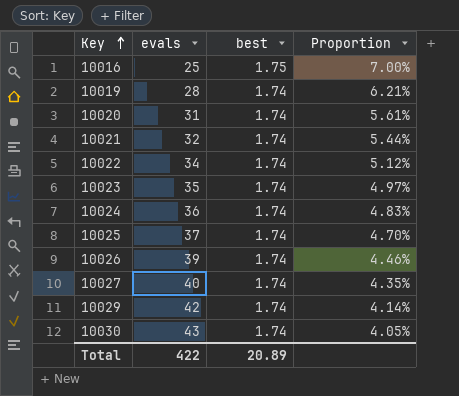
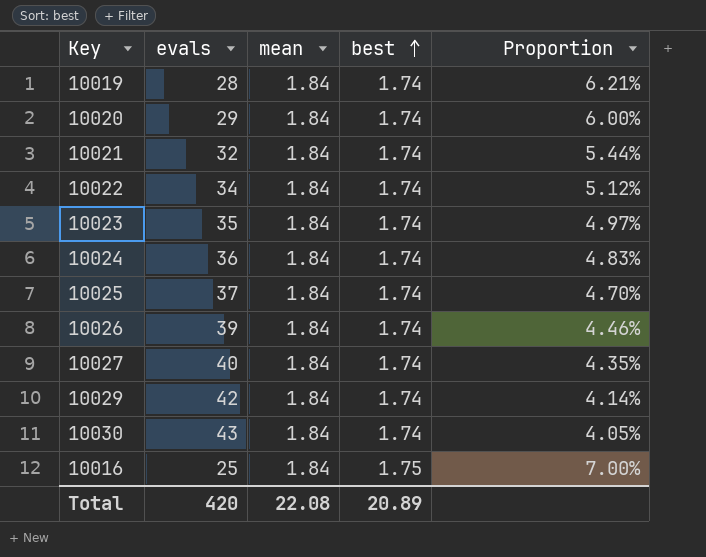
row order: Key ascending -> best ascending
column mean | position: none -> 3
10020 | evals: 31 -> 29
10020 | Proportion: 5.61% -> 6.00%
Total | evals: 422 -> 420

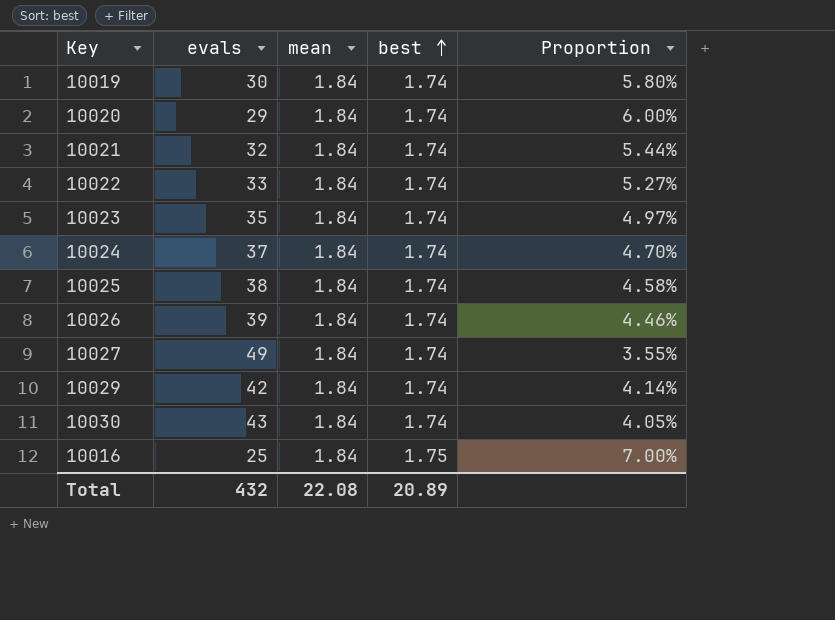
10019 | evals: 28 -> 30
10019 | Proportion: 6.21% -> 5.80%
10022 | evals: 34 -> 33
10022 | Proportion: 5.12% -> 5.27%
10024 | evals: 36 -> 37
10024 | Proportion: 4.83% -> 4.70%
10025 | evals: 37 -> 38
10025 | Proportion: 4.70% -> 4.58%
10027 | evals: 40 -> 49
10027 | Proportion: 4.35% -> 3.55%
Total | evals: 420 -> 432

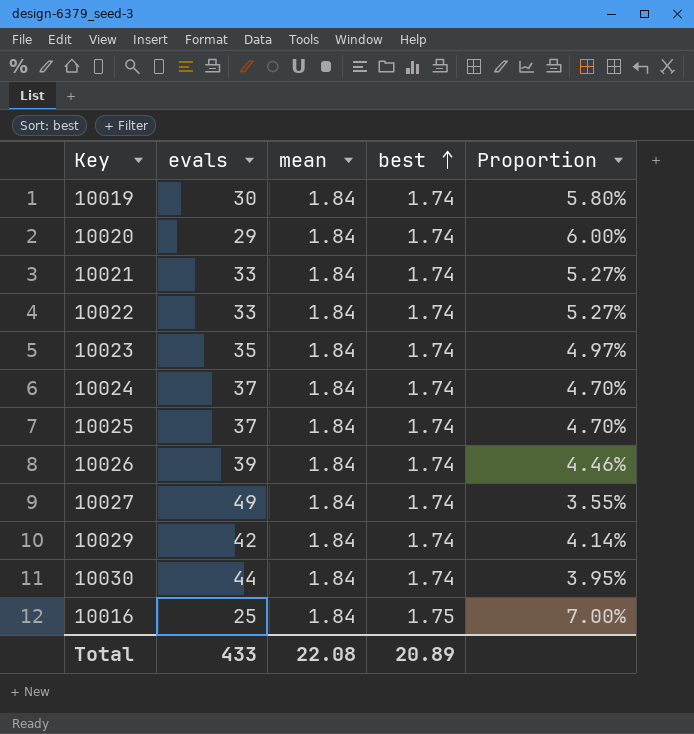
10021 | evals: 32 -> 33
10021 | Proportion: 5.44% -> 5.27%
10025 | evals: 38 -> 37
10025 | Proportion: 4.58% -> 4.70%
10030 | evals: 43 -> 44
10030 | Proportion: 4.05% -> 3.95%
Total | evals: 432 -> 433

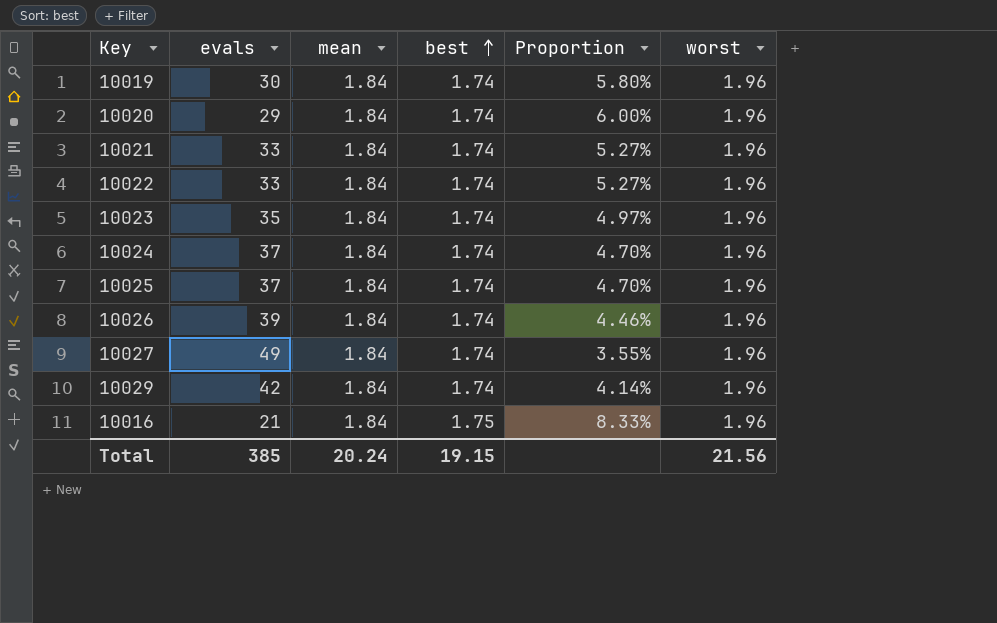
column worst | position: none -> 6
row 10030: 44 | 1.84 | 1.74 | 3.95% -> none
10016 | evals: 25 -> 21
10016 | Proportion: 7.00% -> 8.33%
Total | evals: 433 -> 385
Total | mean: 22.08 -> 20.24
Total | best: 20.89 -> 19.15

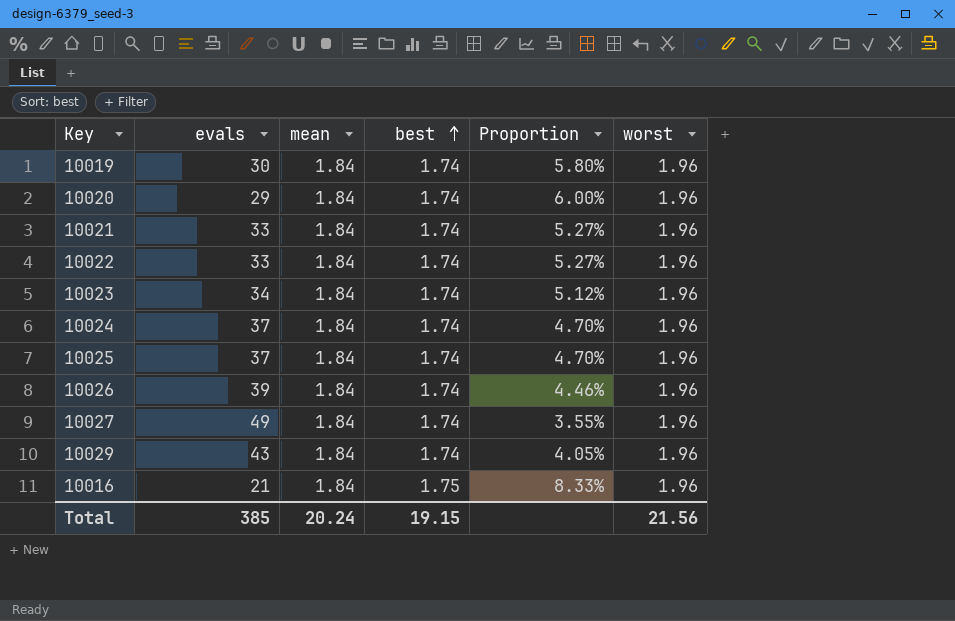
10023 | evals: 35 -> 34
10023 | Proportion: 4.97% -> 5.12%
10029 | evals: 42 -> 43
10029 | Proportion: 4.14% -> 4.05%

